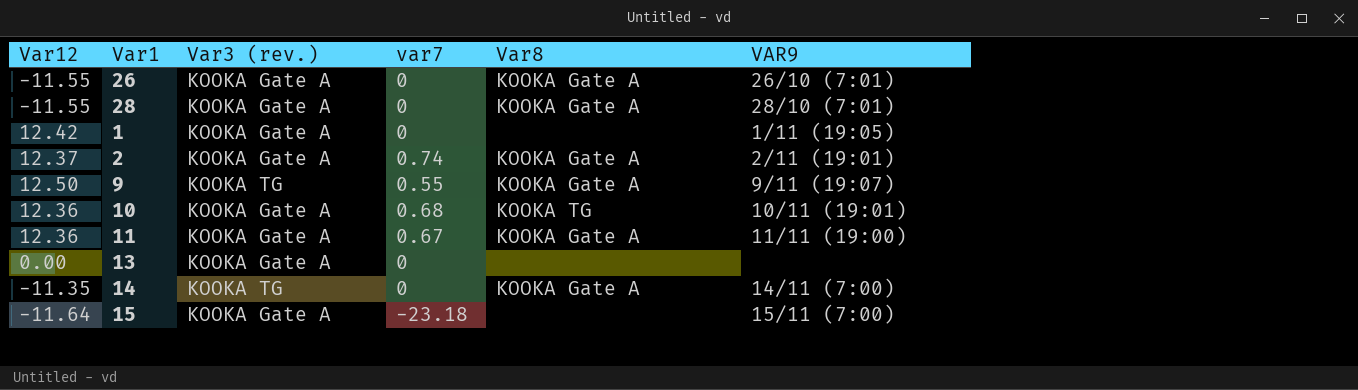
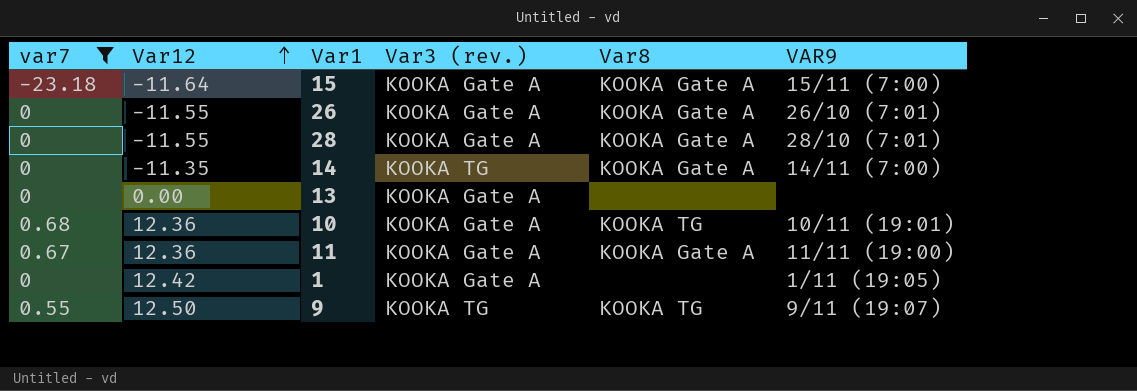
filter: none -> var7 != 0.74
row order: none -> Var12 ascending
column var7 | position: 4 -> 1
15 | Var8: none -> KOOKA Gate A
9 | Var8: KOOKA Gate A -> KOOKA TG

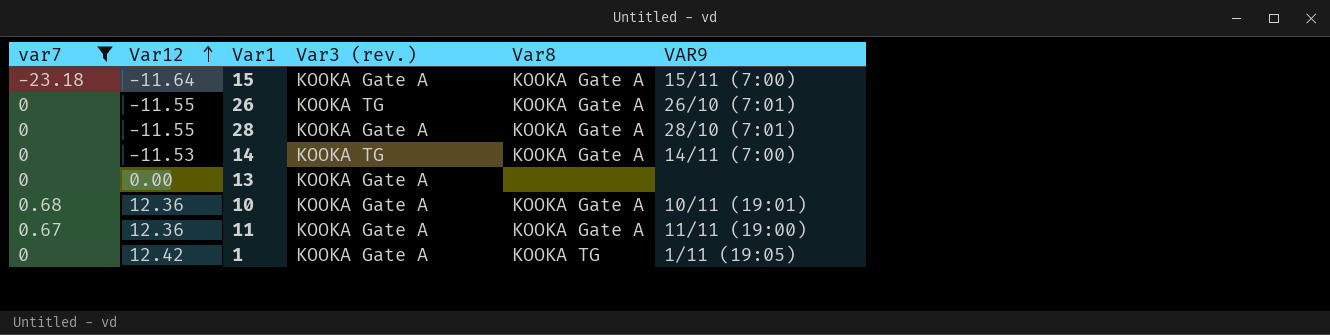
row 9: 0.55 | 12.50 | KOOKA TG | KOOKA TG | 9/11 (19:07) -> none
26 | Var3 (rev.): KOOKA Gate A -> KOOKA TG
14 | Var12: -11.35 -> -11.53
10 | Var8: KOOKA TG -> KOOKA Gate A
1 | Var8: none -> KOOKA TG

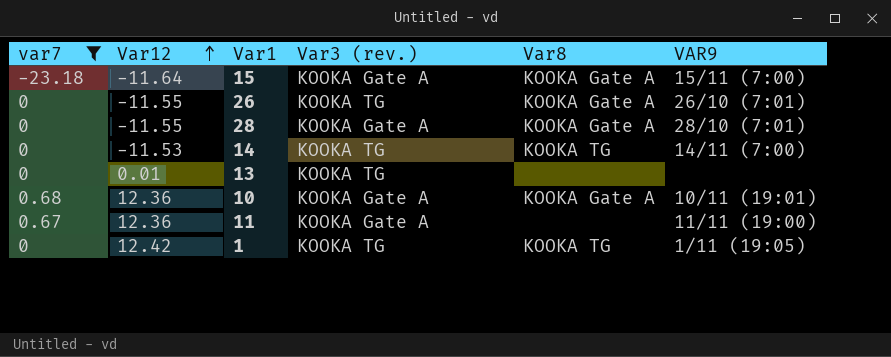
14 | Var8: KOOKA Gate A -> KOOKA TG
13 | Var12: 0.00 -> 0.01
13 | Var3 (rev.): KOOKA Gate A -> KOOKA TG
11 | Var8: KOOKA Gate A -> none
1 | Var3 (rev.): KOOKA Gate A -> KOOKA TG

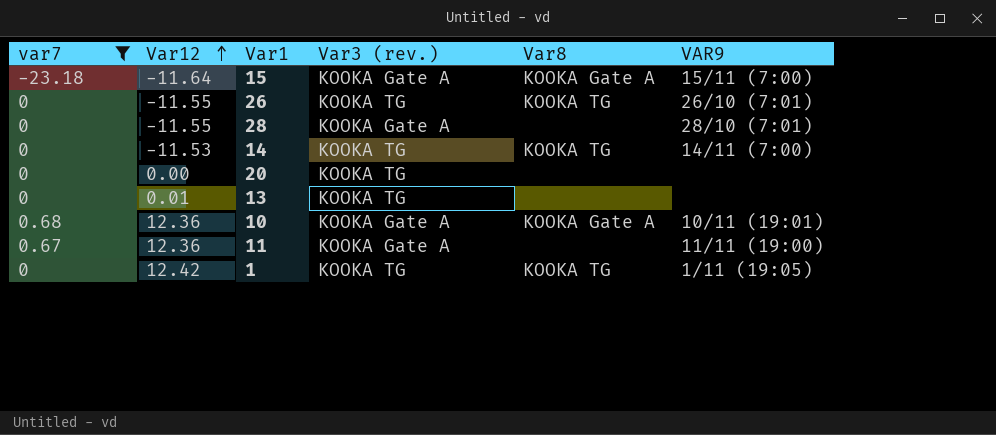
26 | Var8: KOOKA Gate A -> KOOKA TG
28 | Var8: KOOKA Gate A -> none
row 20: none -> 0 | 0.00 | KOOKA TG | none | none

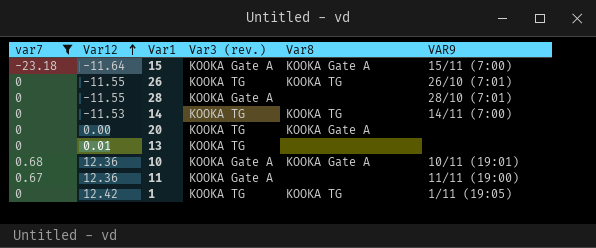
20 | Var8: none -> KOOKA Gate A

